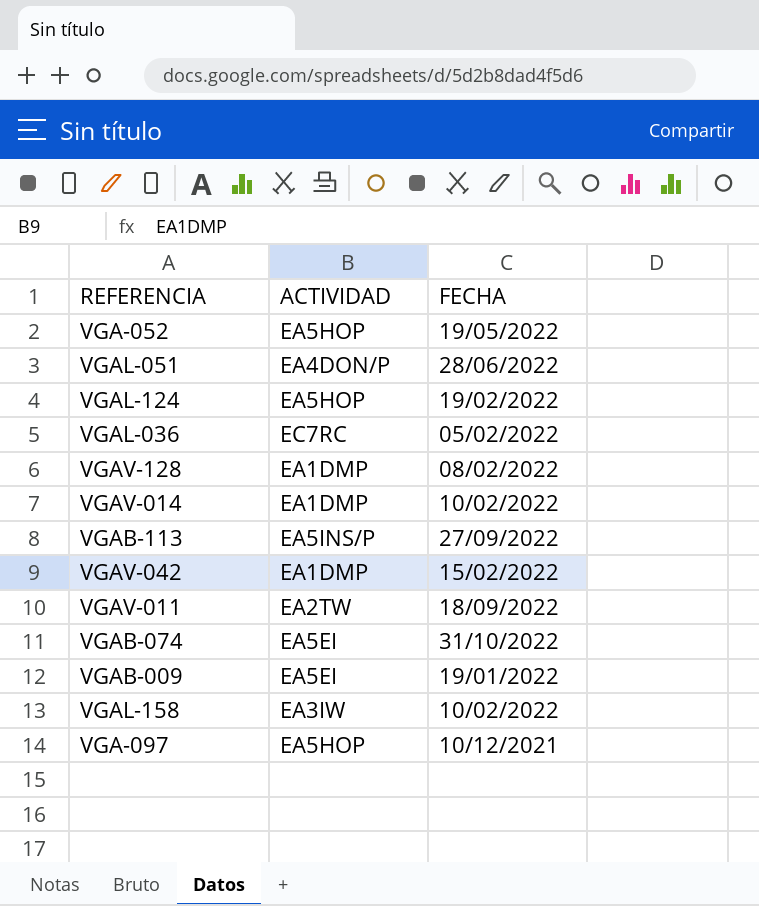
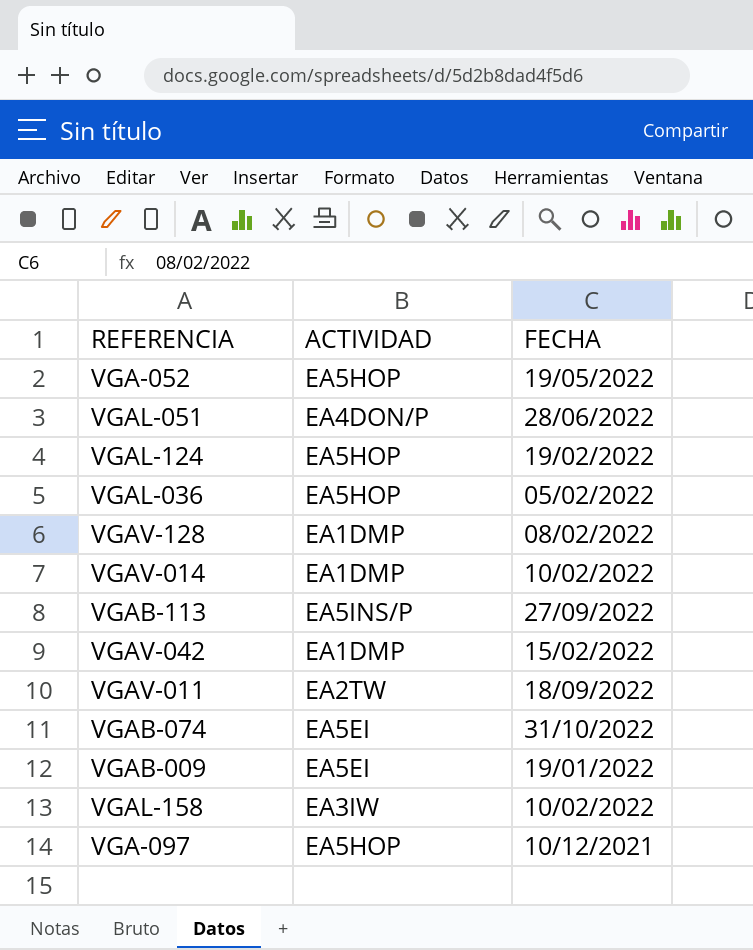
VGAL-036 | ACTIVIDAD: EC7RC -> EA5HOP

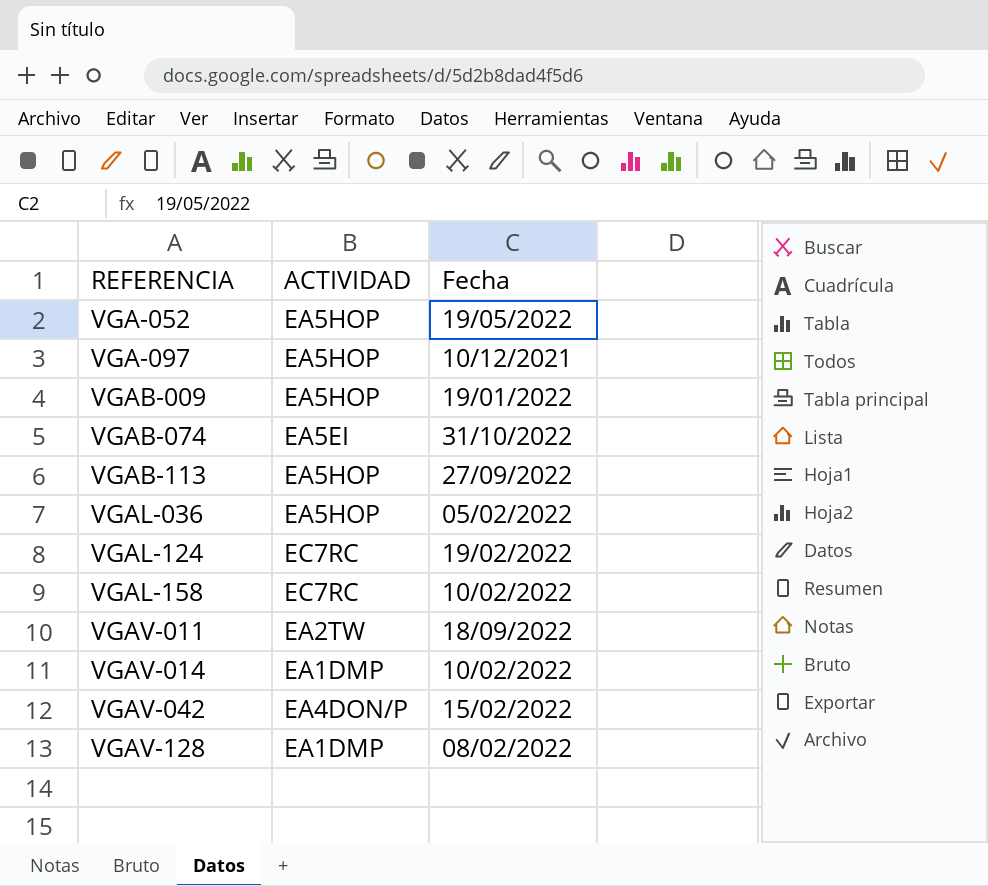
row order: none -> REFERENCIA ascending
column name: FECHA -> Fecha
row VGAL-051: EA4DON/P | 28/06/2022 -> none
VGAB-009 | ACTIVIDAD: EA5EI -> EA5HOP
VGAB-113 | ACTIVIDAD: EA5INS/P -> EA5HOP
VGAL-124 | ACTIVIDAD: EA5HOP -> EC7RC
VGAL-158 | ACTIVIDAD: EA3IW -> EC7RC
VGAV-042 | ACTIVIDAD: EA1DMP -> EA4DON/P

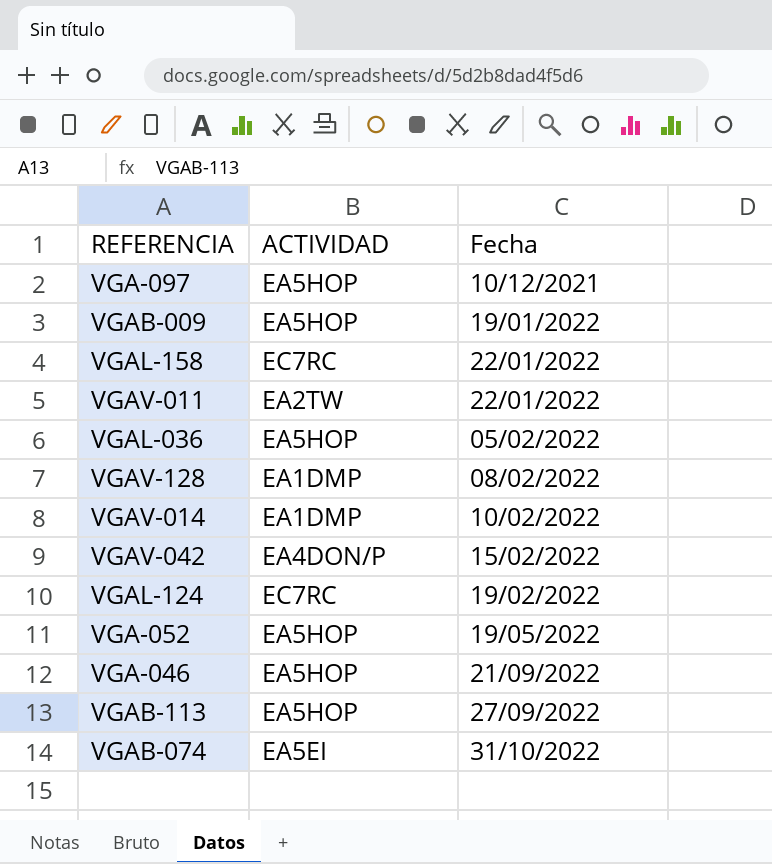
row order: REFERENCIA ascending -> Fecha ascending
VGAL-158 | Fecha: 10/02/2022 -> 22/01/2022
VGAV-011 | Fecha: 18/09/2022 -> 22/01/2022
row VGA-046: none -> EA5HOP | 21/09/2022

